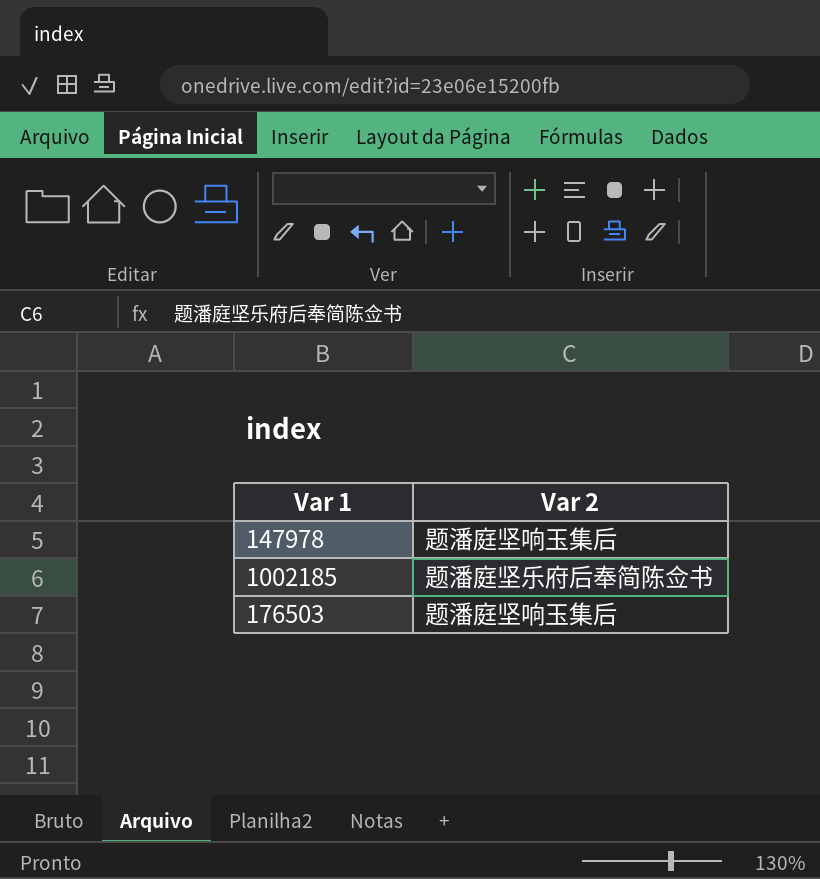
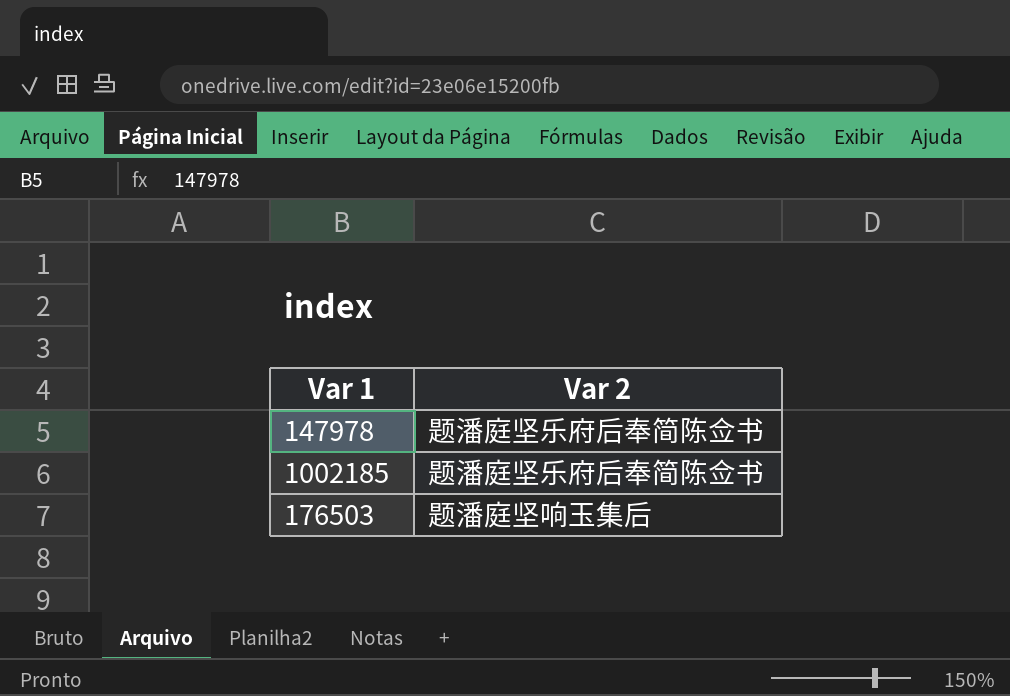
147978 | Var 2: 题潘庭坚响玉集后 -> 题潘庭坚乐府后奉简陈佥书

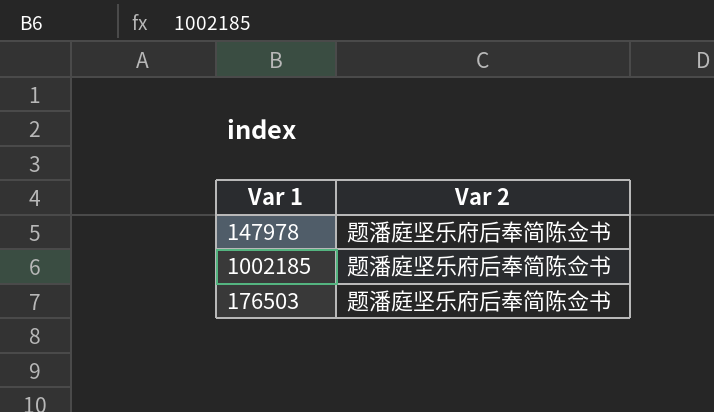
176503 | Var 2: 题潘庭坚响玉集后 -> 题潘庭坚乐府后奉简陈佥书

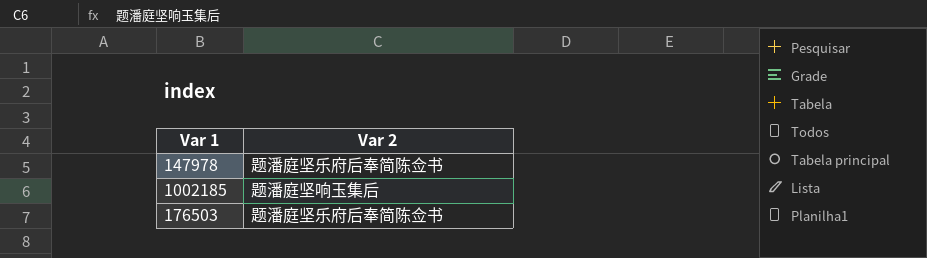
1002185 | Var 2: 题潘庭坚乐府后奉简陈佥书 -> 题潘庭坚响玉集后

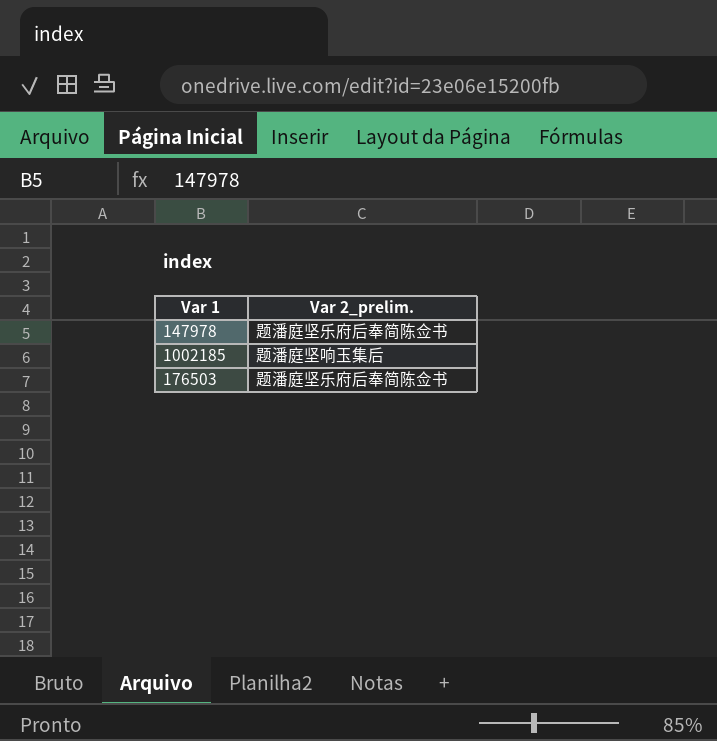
column name: Var 2 -> Var 2_prelim.

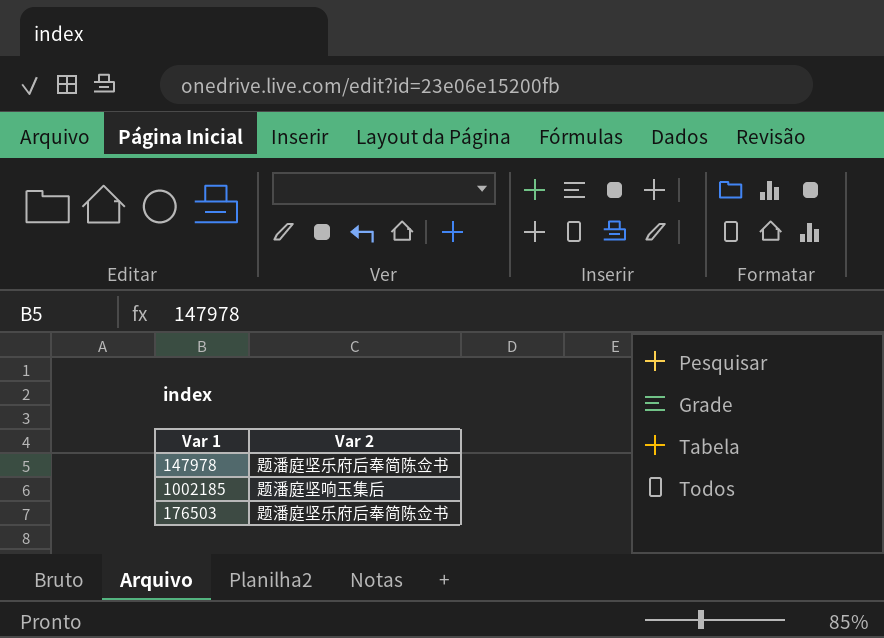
column name: Var 2_prelim. -> Var 2

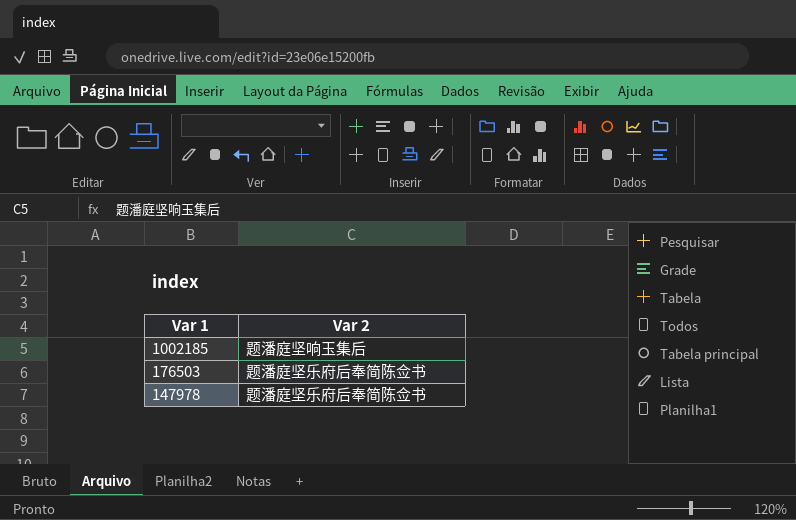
row order: none -> Var 1 descending

